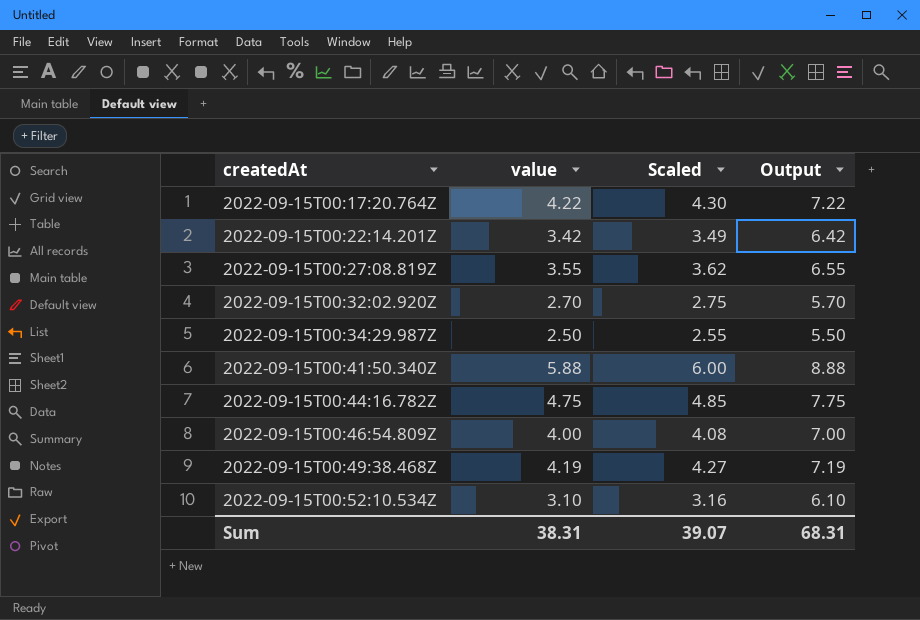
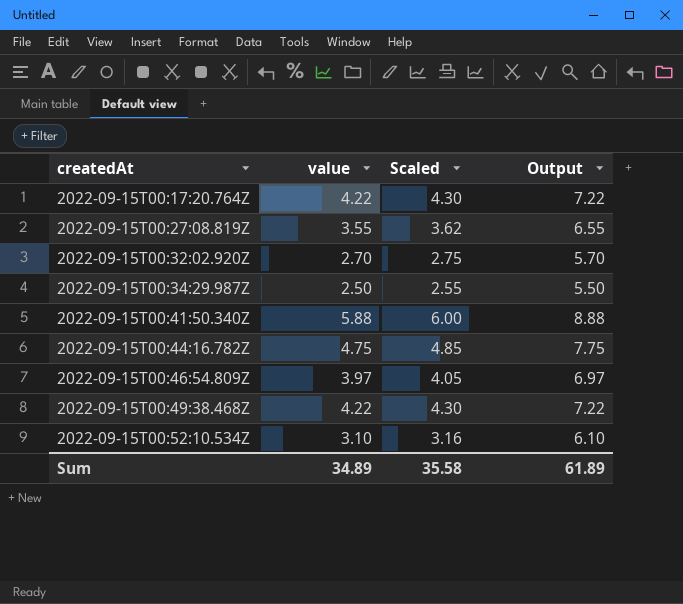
row 2022-09-15T00:22:14.201Z: 3.42 | 3.49 | 6.42 -> none
2022-09-15T00:46:54.809Z | value: 4.00 -> 3.97
2022-09-15T00:46:54.809Z | Scaled: 4.08 -> 4.05
2022-09-15T00:46:54.809Z | Output: 7.00 -> 6.97
2022-09-15T00:49:38.468Z | value: 4.19 -> 4.22
2022-09-15T00:49:38.468Z | Scaled: 4.27 -> 4.30
2022-09-15T00:49:38.468Z | Output: 7.19 -> 7.22
Sum | value: 38.31 -> 34.89
Sum | Scaled: 39.07 -> 35.58
Sum | Output: 68.31 -> 61.89

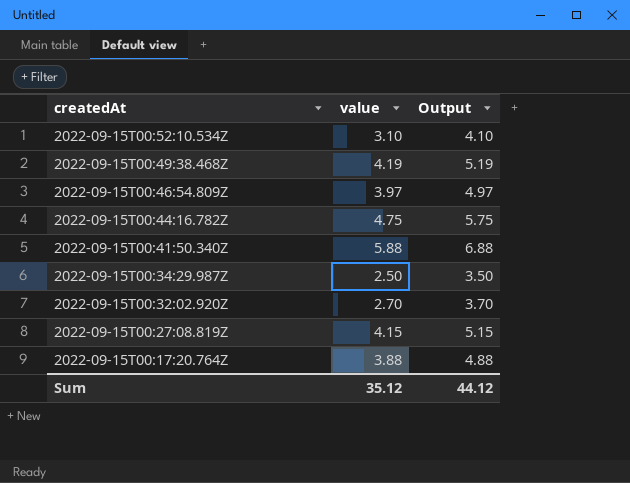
row order: createdAt ascending -> createdAt descending
column Scaled | formula: [value] * 1.02 -> none
column Output | formula: [value] + 3 -> [value] + 1
2022-09-15T00:49:38.468Z | value: 4.22 -> 4.19
2022-09-15T00:27:08.819Z | value: 3.55 -> 4.15
2022-09-15T00:17:20.764Z | value: 4.22 -> 3.88
Sum | value: 34.89 -> 35.12
Sum | Output: 61.89 -> 44.12

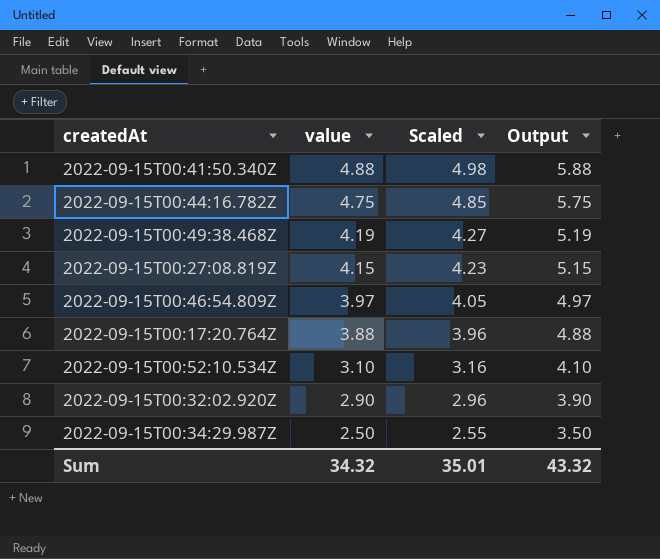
row order: createdAt descending -> value descending
column Scaled | formula: none -> [value] * 1.02
2022-09-15T00:41:50.340Z | value: 5.88 -> 4.88
2022-09-15T00:41:50.340Z | Output: 6.88 -> 5.88
2022-09-15T00:32:02.920Z | value: 2.70 -> 2.90
2022-09-15T00:32:02.920Z | Output: 3.70 -> 3.90
Sum | value: 35.12 -> 34.32
Sum | Output: 44.12 -> 43.32

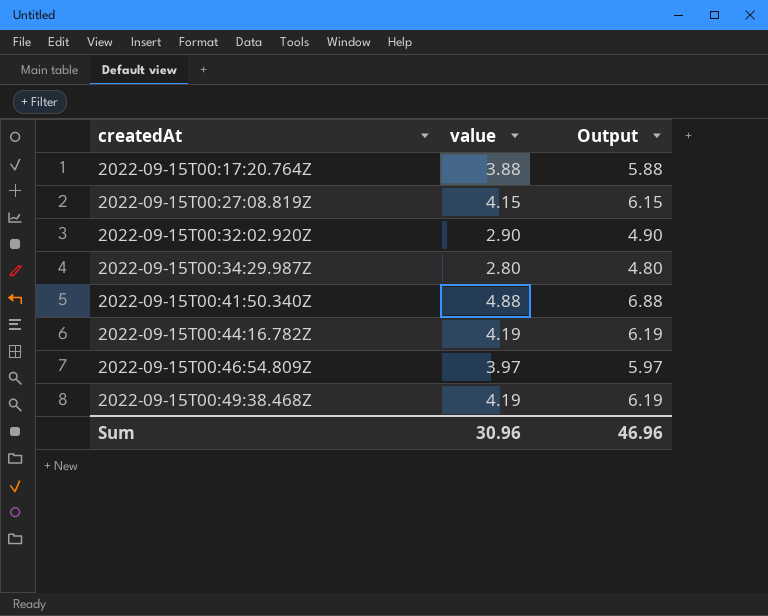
row order: value descending -> createdAt ascending
column Scaled | formula: [value] * 1.02 -> none
column Output | formula: [value] + 1 -> [value] + 2
row 2022-09-15T00:52:10.534Z: 3.10 | 3.16 | 4.10 -> none
2022-09-15T00:34:29.987Z | value: 2.50 -> 2.80
2022-09-15T00:44:16.782Z | value: 4.75 -> 4.19
Sum | value: 34.32 -> 30.96
Sum | Output: 43.32 -> 46.96

